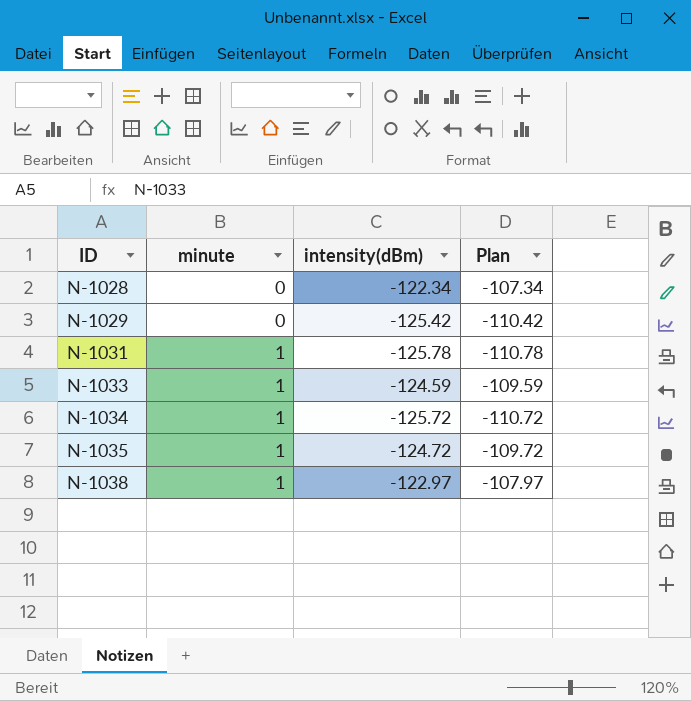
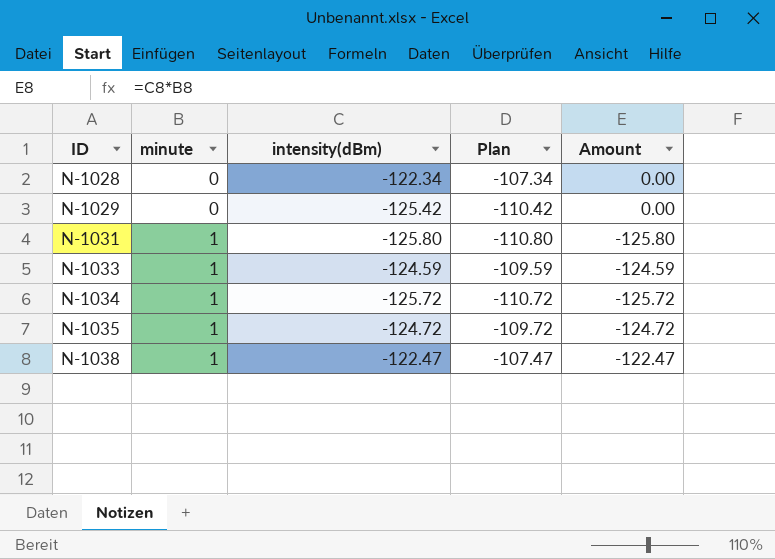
column Amount | formula: none -> [minute] * [intensity(dBm)]
N-1031 | intensity(dBm): -125.78 -> -125.80
N-1031 | Plan: -110.78 -> -110.80
N-1038 | intensity(dBm): -122.97 -> -122.47
N-1038 | Plan: -107.97 -> -107.47

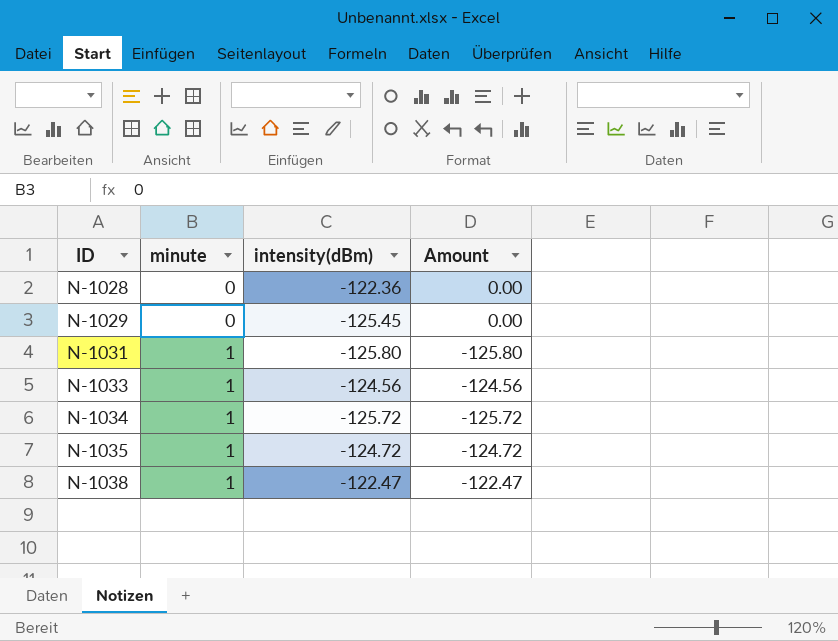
column Plan | formula: [intensity(dBm)] + 15 -> none
N-1028 | intensity(dBm): -122.34 -> -122.36
N-1029 | intensity(dBm): -125.42 -> -125.45
N-1033 | intensity(dBm): -124.59 -> -124.56
N-1033 | Amount: -124.59 -> -124.56

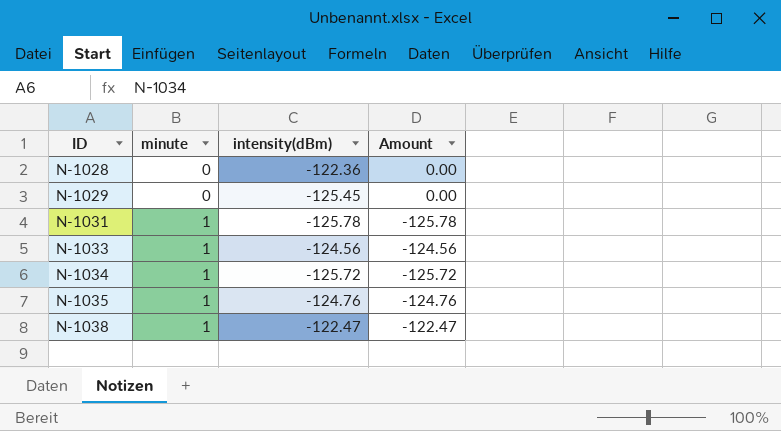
N-1031 | intensity(dBm): -125.80 -> -125.78
N-1031 | Amount: -125.80 -> -125.78
N-1035 | intensity(dBm): -124.72 -> -124.76
N-1035 | Amount: -124.72 -> -124.76

